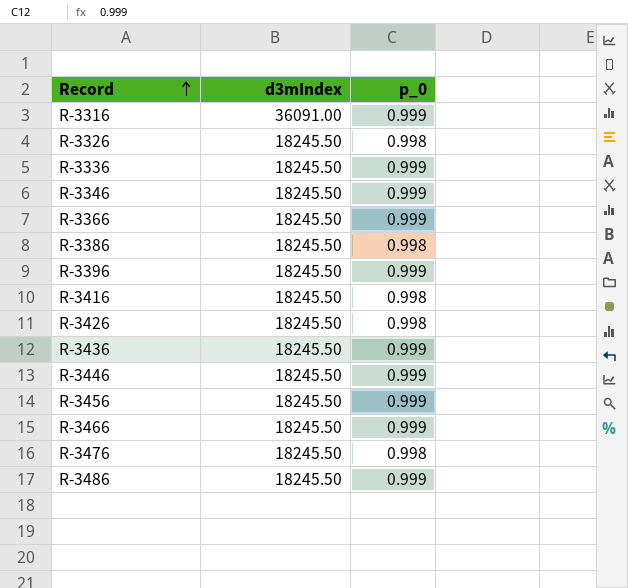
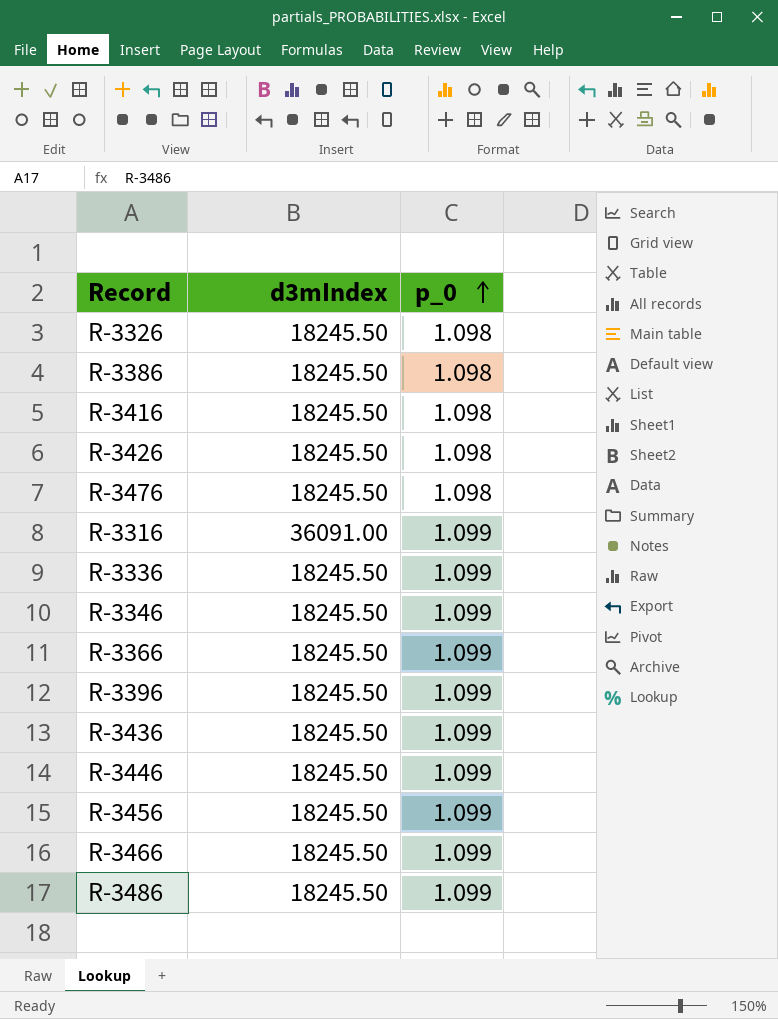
row order: Record ascending -> p_0 ascending
R-3326 | p_0: 0.998 -> 1.098
R-3386 | p_0: 0.998 -> 1.098
R-3416 | p_0: 0.998 -> 1.098
R-3426 | p_0: 0.998 -> 1.098
R-3476 | p_0: 0.998 -> 1.098
R-3316 | p_0: 0.999 -> 1.099
R-3336 | p_0: 0.999 -> 1.099
R-3346 | p_0: 0.999 -> 1.099
R-3366 | p_0: 0.999 -> 1.099
R-3396 | p_0: 0.999 -> 1.099
R-3436 | p_0: 0.999 -> 1.099
R-3446 | p_0: 0.999 -> 1.099
R-3456 | p_0: 0.999 -> 1.099
R-3466 | p_0: 0.999 -> 1.099
R-3486 | p_0: 0.999 -> 1.099

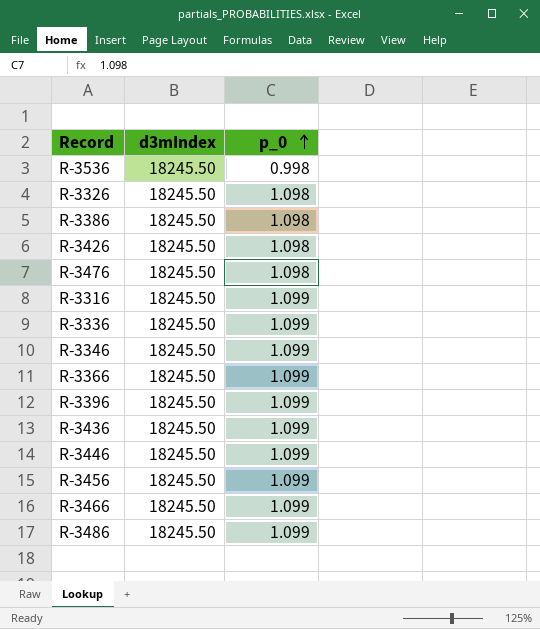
row R-3416: 18245.50 | 1.098 -> none
row R-3536: none -> 18245.50 | 0.998
R-3316 | d3mIndex: 36091.00 -> 18245.50

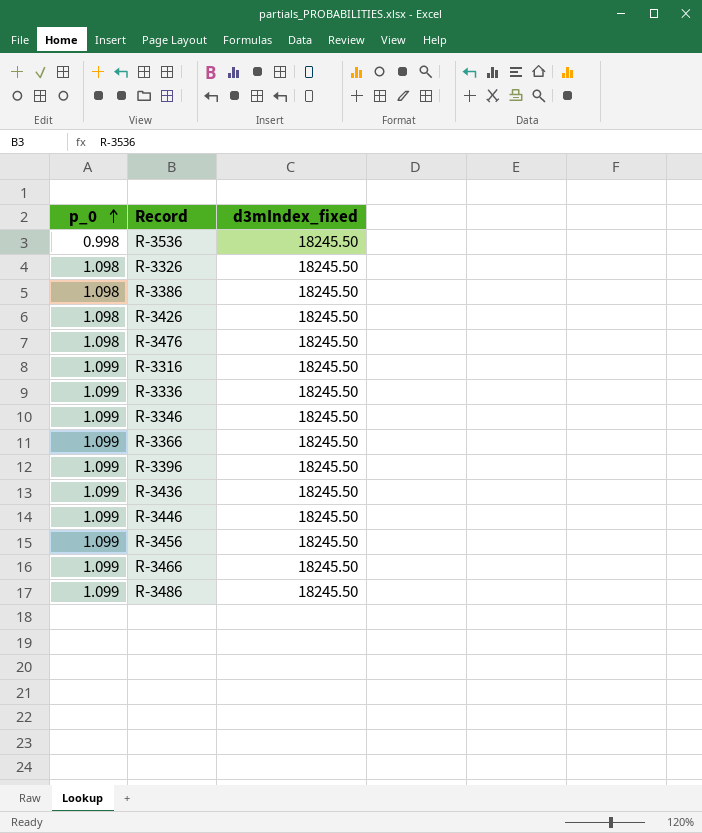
column p_0 | position: 3 -> 1
column name: d3mIndex -> d3mIndex_fixed

